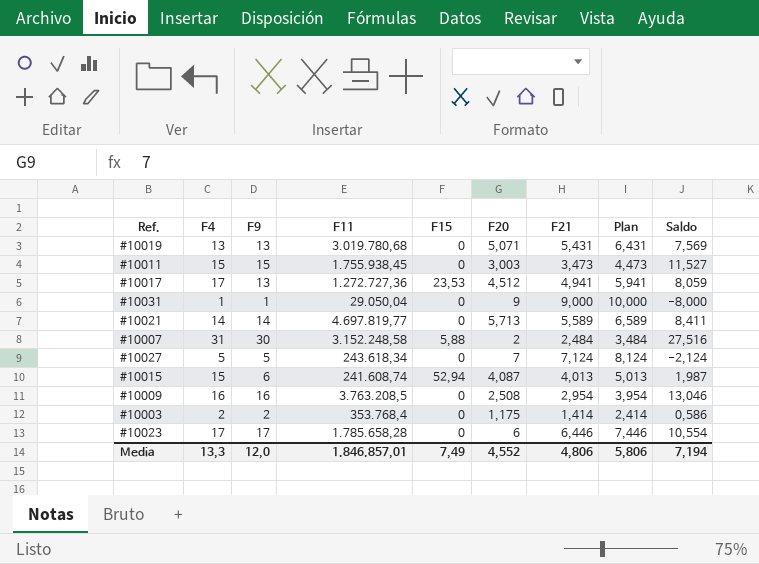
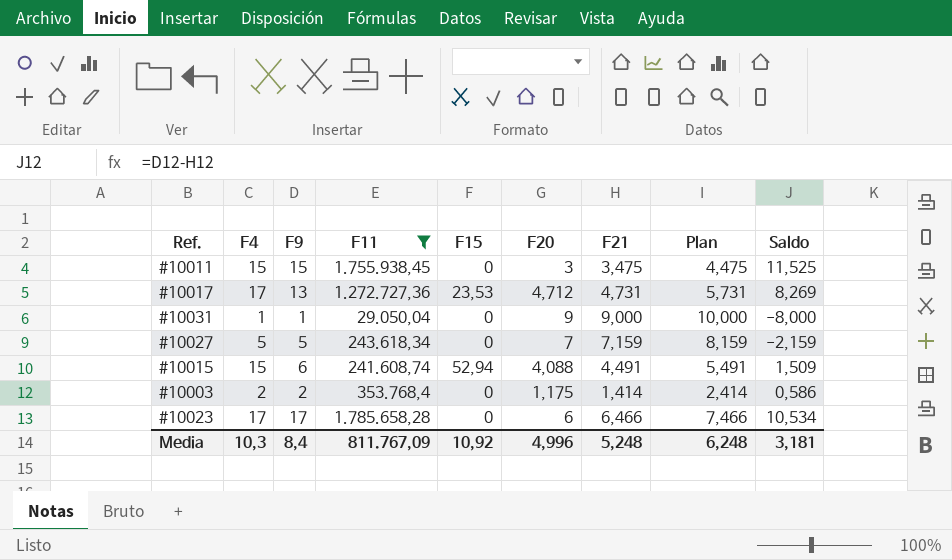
filter: none -> F11 <= 1.785.658,28
#10011 | F20: 3,003 -> 3
#10011 | F21: 3,473 -> 3,475
#10011 | Plan: 4,473 -> 4,475
#10011 | Saldo: 11,527 -> 11,525
#10017 | F20: 4,512 -> 4,712
#10017 | F21: 4,941 -> 4,731
#10017 | Plan: 5,941 -> 5,731
#10017 | Saldo: 8,059 -> 8,269
#10027 | F21: 7,124 -> 7,159
#10027 | Plan: 8,124 -> 8,159
#10027 | Saldo: -2,124 -> -2,159
#10015 | F20: 4,087 -> 4,088
#10015 | F21: 4,013 -> 4,491
#10015 | Plan: 5,013 -> 5,491
#10015 | Saldo: 1,987 -> 1,509
#10023 | F21: 6,446 -> 6,466
#10023 | Plan: 7,446 -> 7,466
#10023 | Saldo: 10,554 -> 10,534
Media | F4: 13,3 -> 10,3
Media | F9: 12,0 -> 8,4
Media | F11: 1.846.857,01 -> 811.767,09
Media | F15: 7,49 -> 10,92
Media | F20: 4,552 -> 4,996
Media | F21: 4,806 -> 5,248
Media | Plan: 5,806 -> 6,248
Media | Saldo: 7,194 -> 3,181

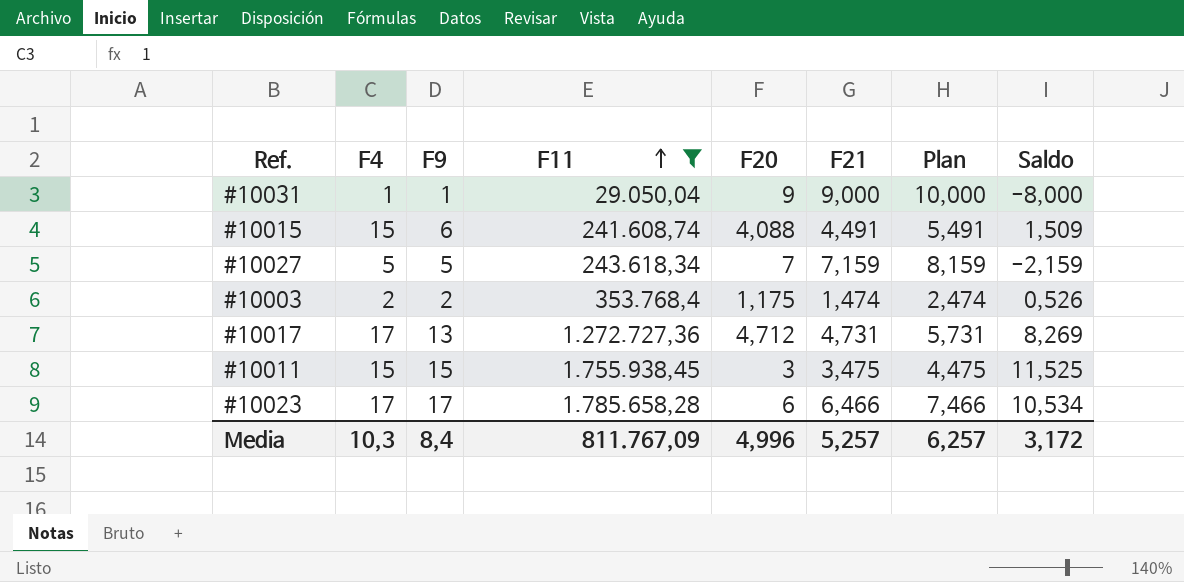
row order: none -> F11 ascending
column F15 | position: 5 -> none
#10003 | F21: 1,414 -> 1,474
#10003 | Plan: 2,414 -> 2,474
#10003 | Saldo: 0,586 -> 0,526
Media | F21: 5,248 -> 5,257
Media | Plan: 6,248 -> 6,257
Media | Saldo: 3,181 -> 3,172

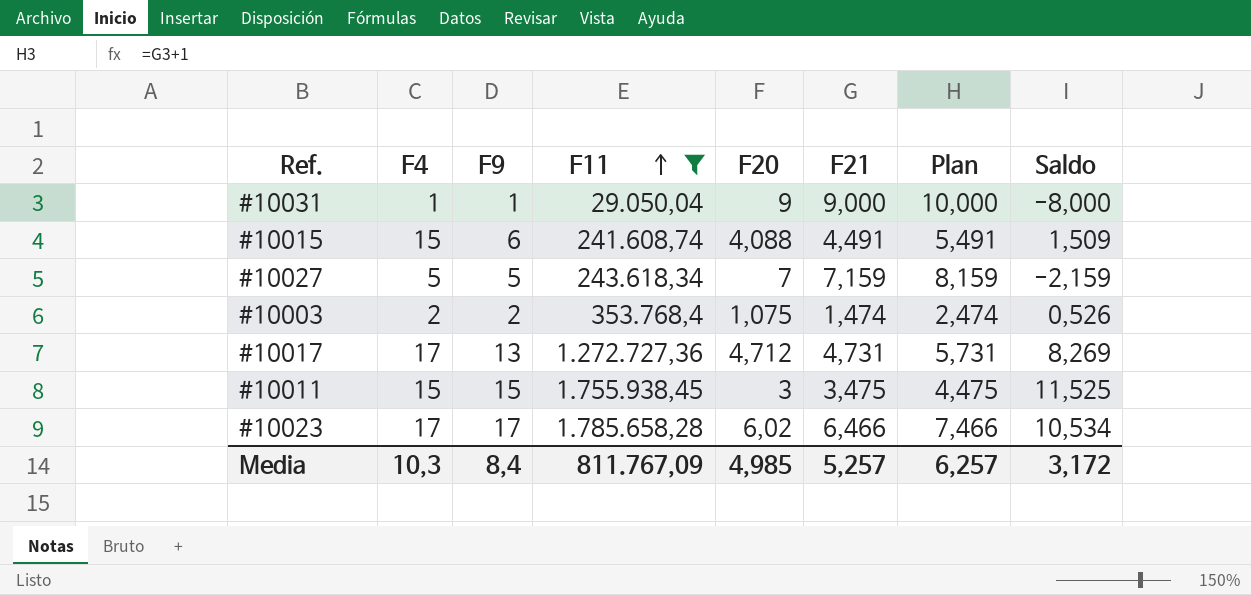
#10003 | F20: 1,175 -> 1,075
#10023 | F20: 6 -> 6,02
Media | F20: 4,996 -> 4,985

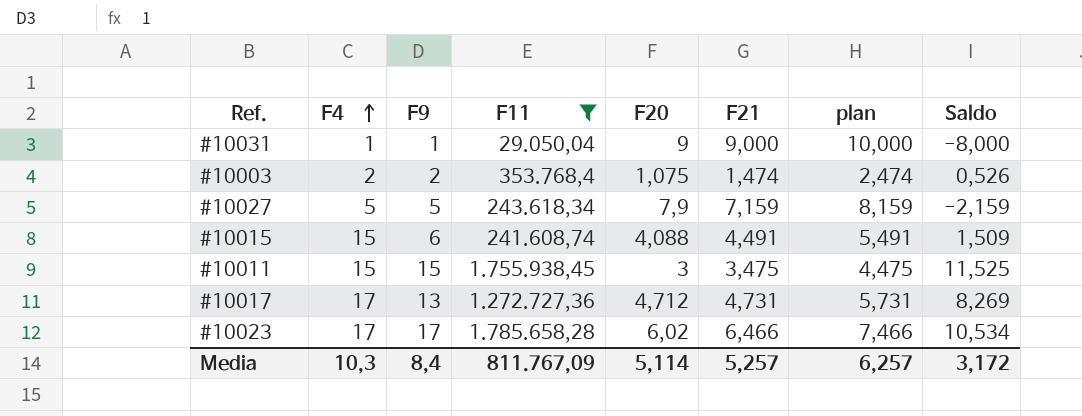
row order: F11 ascending -> F4 ascending
column name: Plan -> plan
#10027 | F20: 7 -> 7,9
Media | F20: 4,985 -> 5,114

